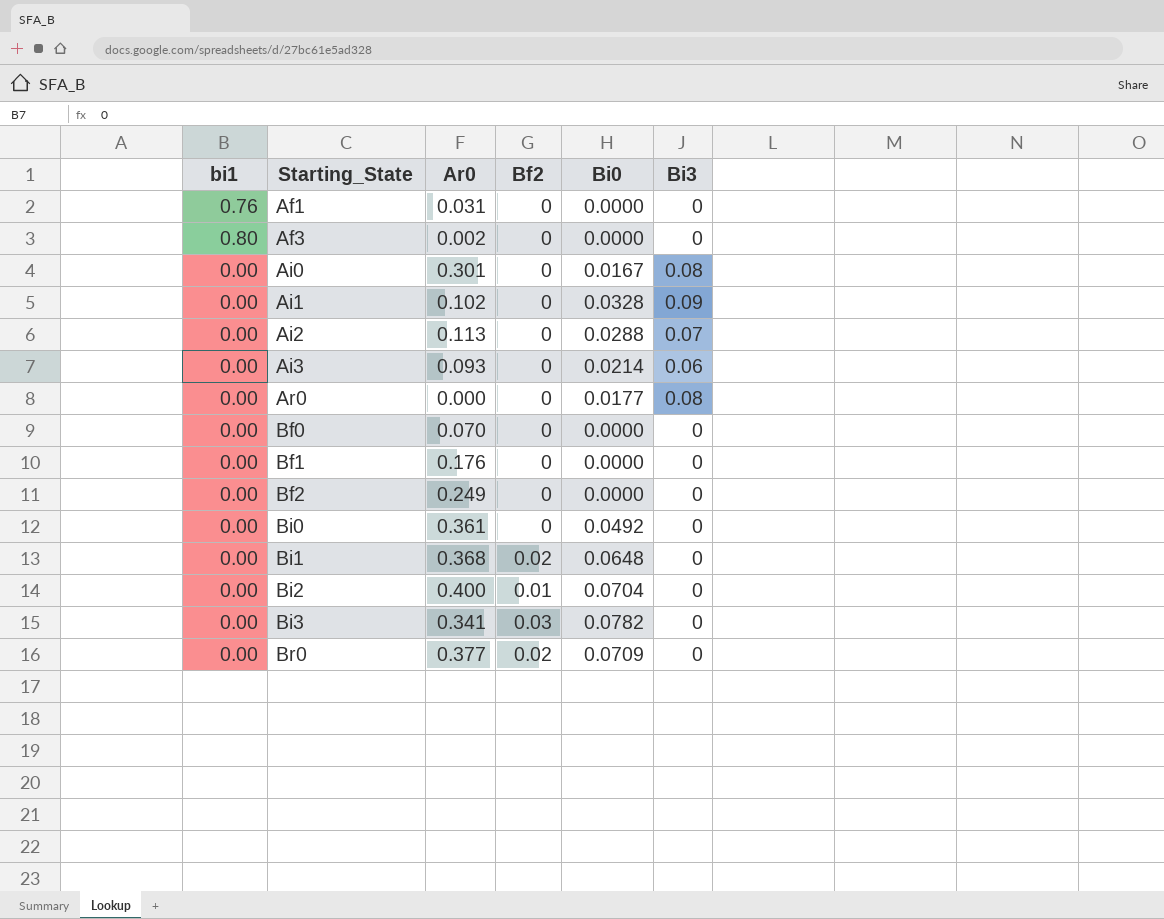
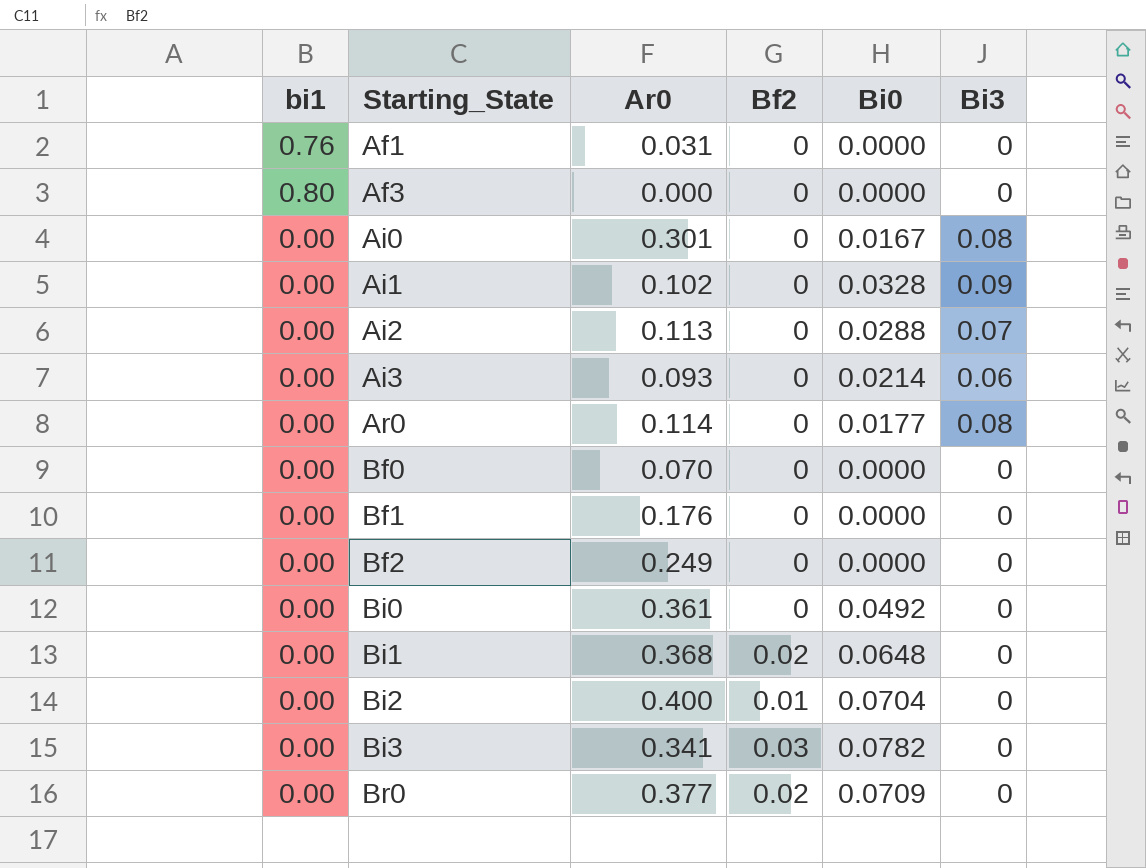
Af3 | Ar0: 0.002 -> 0.000
Ar0 | Ar0: 0.000 -> 0.114

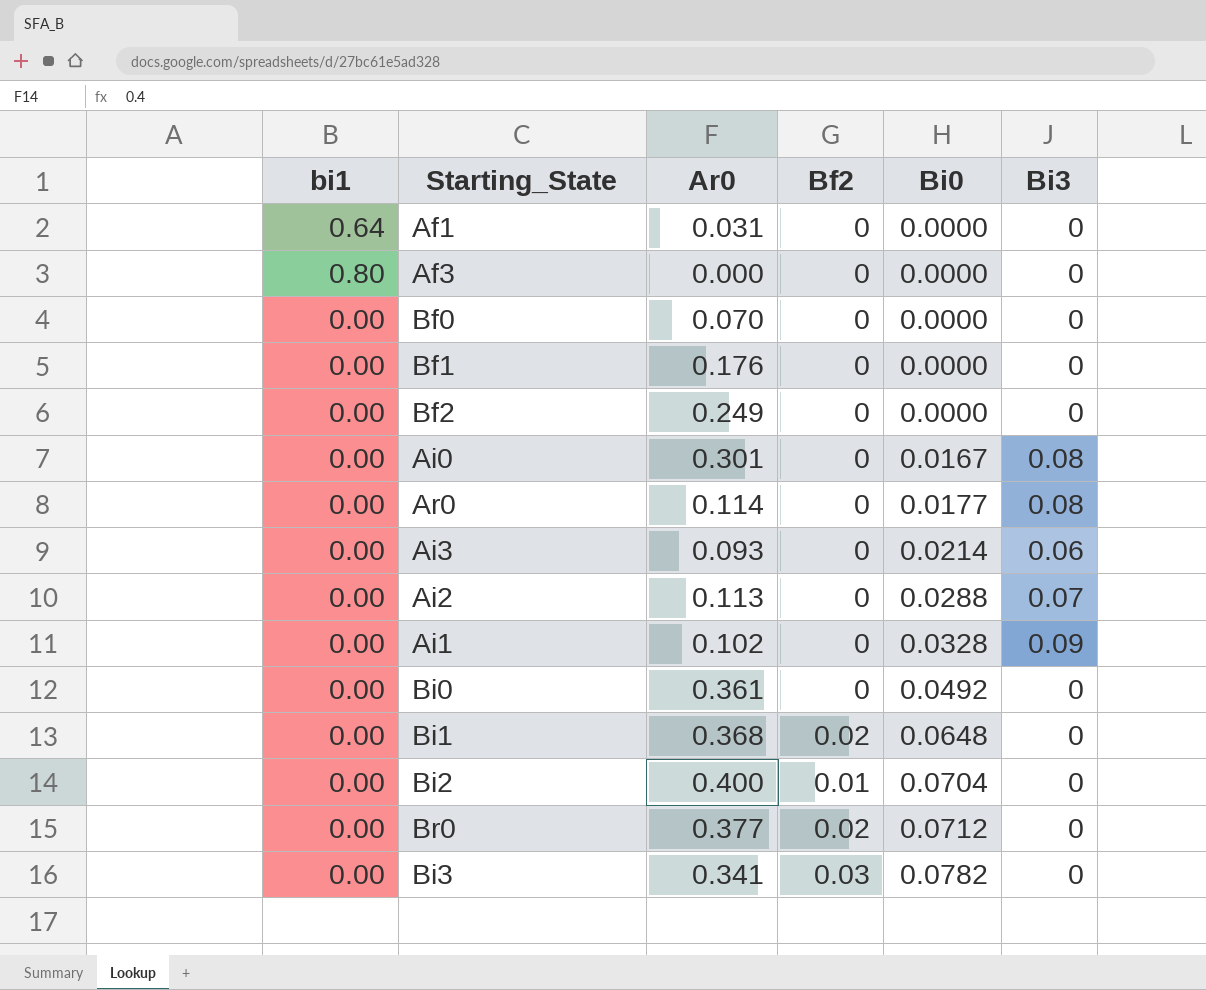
row order: Starting_State ascending -> Bi0 ascending
Af1 | bi1: 0.76 -> 0.64
Br0 | Bi0: 0.0709 -> 0.0712

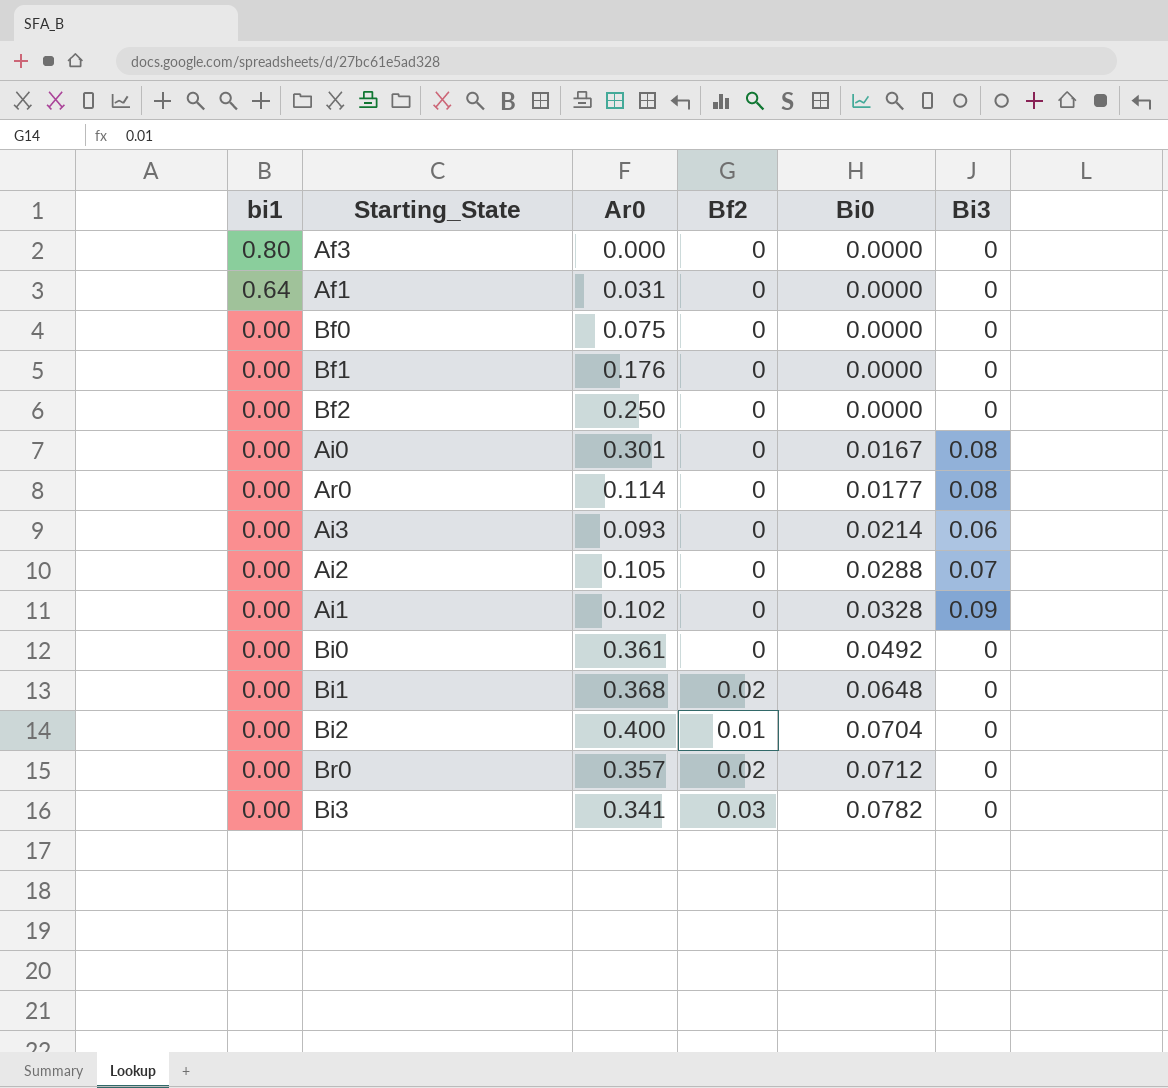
row order: Bi0 ascending -> bi1 descending
Bf0 | Ar0: 0.070 -> 0.075
Bf2 | Ar0: 0.249 -> 0.250
Ai2 | Ar0: 0.113 -> 0.105
Br0 | Ar0: 0.377 -> 0.357

